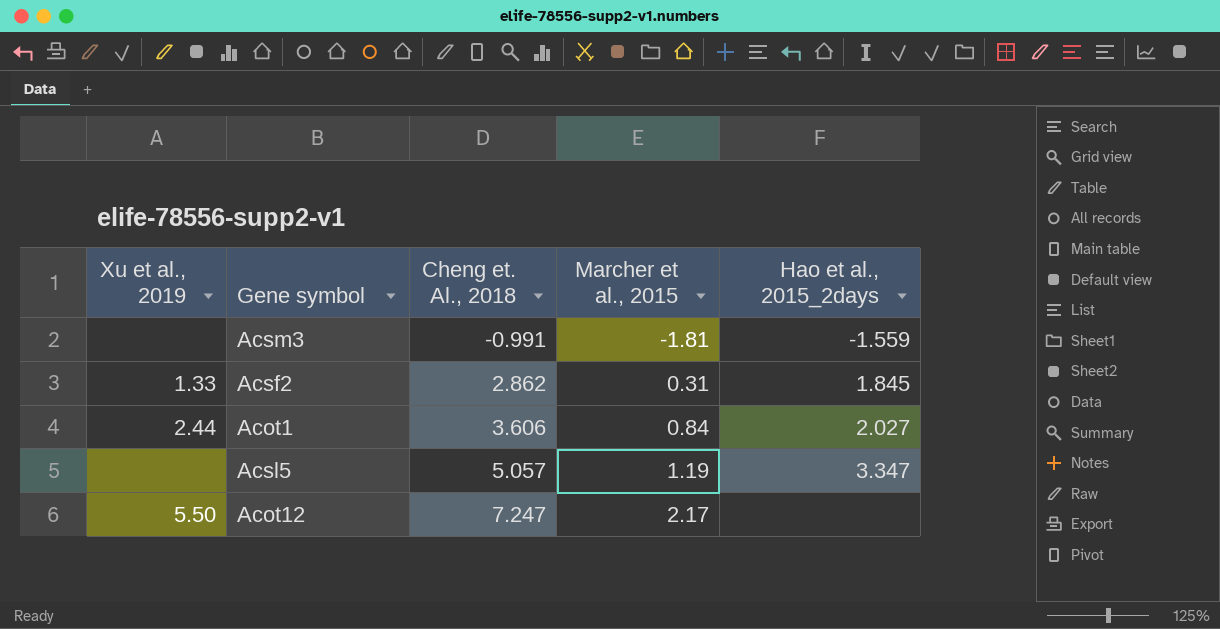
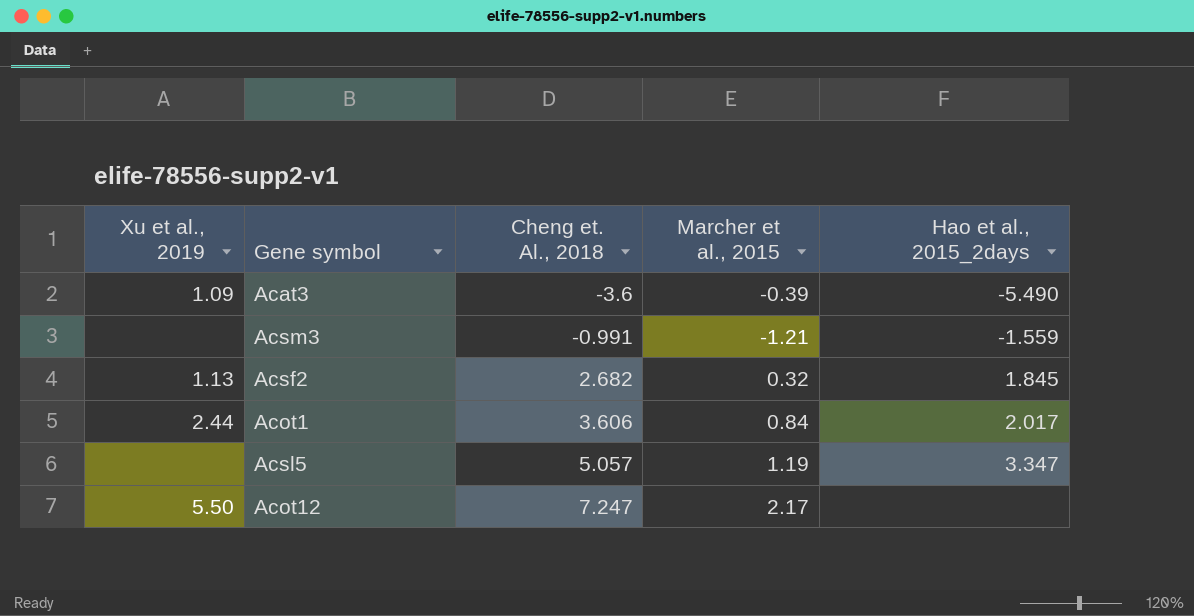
row Acat3: none -> 1.09 | -3.6 | -0.39 | -5.490
Acsm3 | Marcher et al., 2015: -1.81 -> -1.21
Acsf2 | Xu et al., 2019: 1.33 -> 1.13
Acsf2 | Cheng et. Al., 2018: 2.862 -> 2.682
Acsf2 | Marcher et al., 2015: 0.31 -> 0.32
Acot1 | Hao et al., 2015_2days: 2.027 -> 2.017

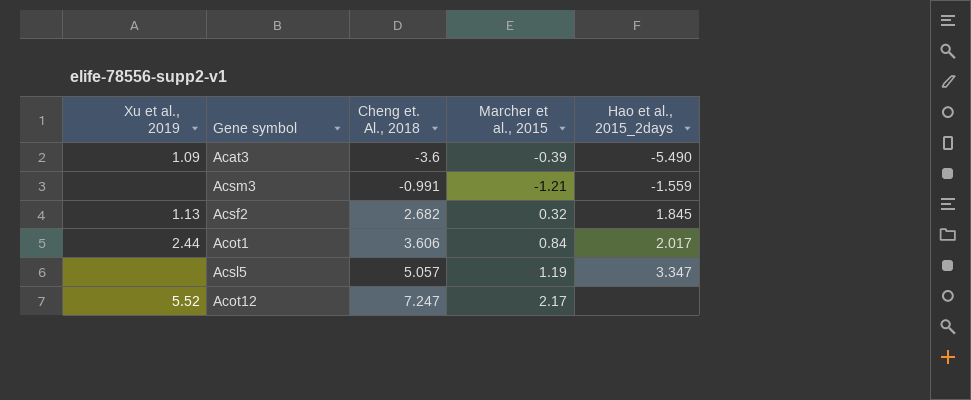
Acot12 | Xu et al., 2019: 5.50 -> 5.52

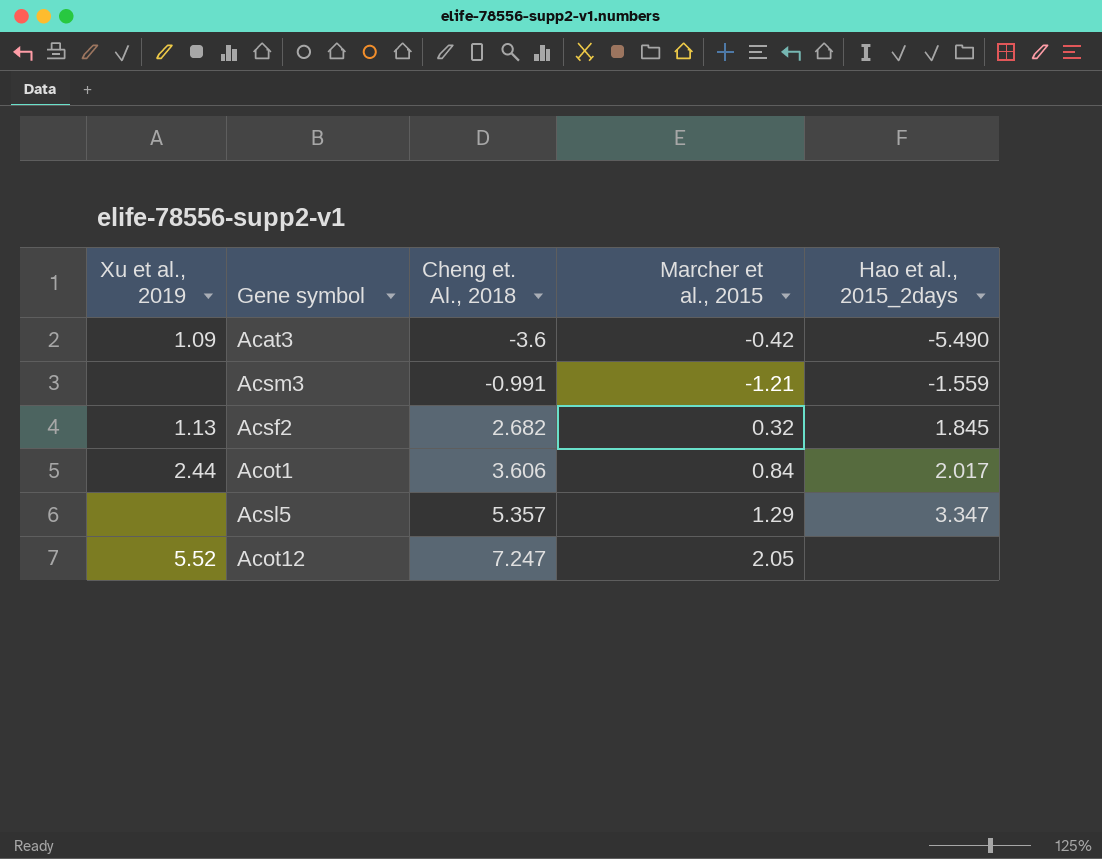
Acat3 | Marcher et al., 2015: -0.39 -> -0.42
Acsl5 | Cheng et. Al., 2018: 5.057 -> 5.357
Acsl5 | Marcher et al., 2015: 1.19 -> 1.29
Acot12 | Marcher et al., 2015: 2.17 -> 2.05

